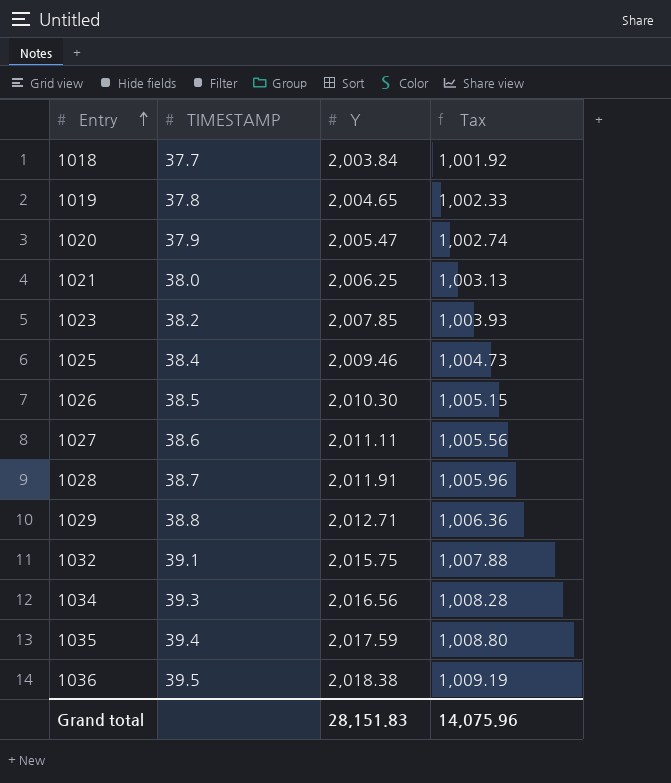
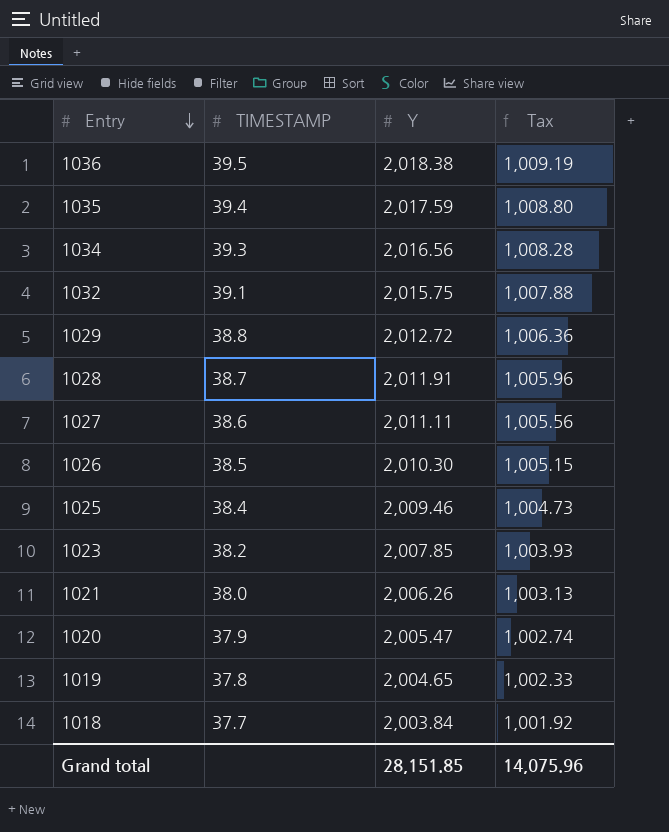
row order: Entry ascending -> Entry descending
1029 | Y: 2,012.71 -> 2,012.72
1021 | Y: 2,006.25 -> 2,006.26
Grand total | Y: 28,151.83 -> 28,151.85

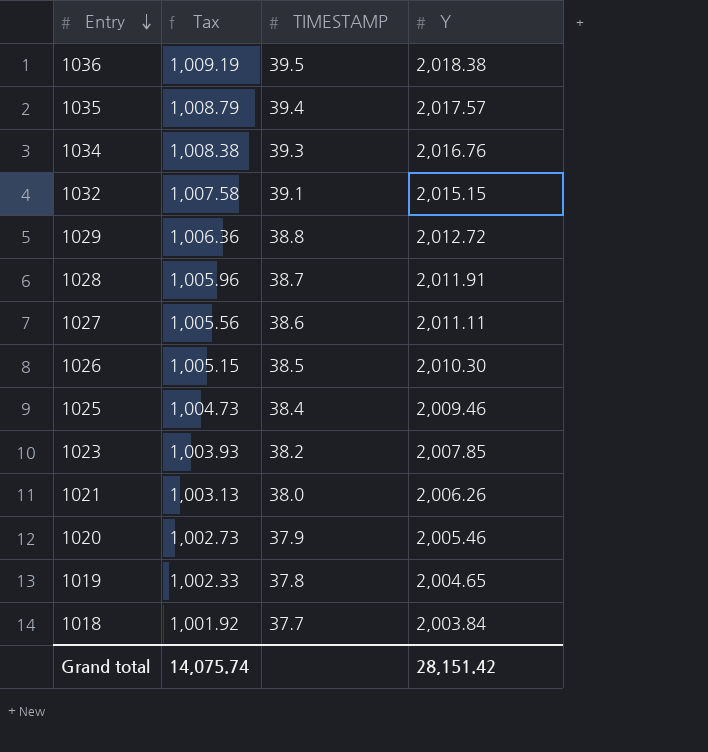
column Tax | position: 4 -> 2
1035 | Tax: 1,008.80 -> 1,008.79
1035 | Y: 2,017.59 -> 2,017.57
1034 | Tax: 1,008.28 -> 1,008.38
1034 | Y: 2,016.56 -> 2,016.76
1032 | Tax: 1,007.88 -> 1,007.58
1032 | Y: 2,015.75 -> 2,015.15
1020 | Tax: 1,002.74 -> 1,002.73
1020 | Y: 2,005.47 -> 2,005.46
Grand total | Tax: 14,075.96 -> 14,075.74
Grand total | Y: 28,151.85 -> 28,151.42

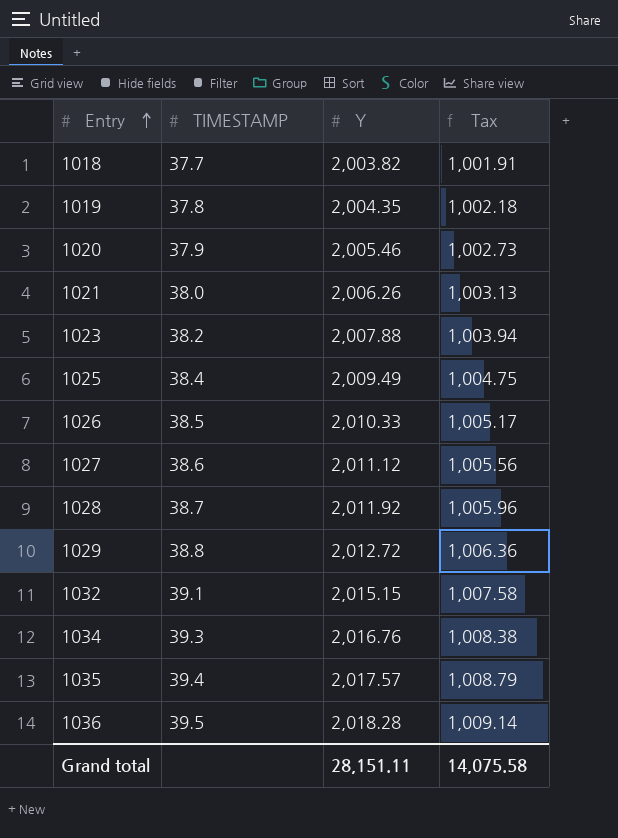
row order: Entry descending -> Entry ascending
column Tax | position: 2 -> 4
1018 | Y: 2,003.84 -> 2,003.82
1018 | Tax: 1,001.92 -> 1,001.91
1019 | Y: 2,004.65 -> 2,004.35
1019 | Tax: 1,002.33 -> 1,002.18
1023 | Y: 2,007.85 -> 2,007.88
1023 | Tax: 1,003.93 -> 1,003.94
1025 | Y: 2,009.46 -> 2,009.49
1025 | Tax: 1,004.73 -> 1,004.75
1026 | Y: 2,010.30 -> 2,010.33
1026 | Tax: 1,005.15 -> 1,005.17
1027 | Y: 2,011.11 -> 2,011.12
1028 | Y: 2,011.91 -> 2,011.92
1036 | Y: 2,018.38 -> 2,018.28
1036 | Tax: 1,009.19 -> 1,009.14
Grand total | Y: 28,151.42 -> 28,151.11
Grand total | Tax: 14,075.74 -> 14,075.58

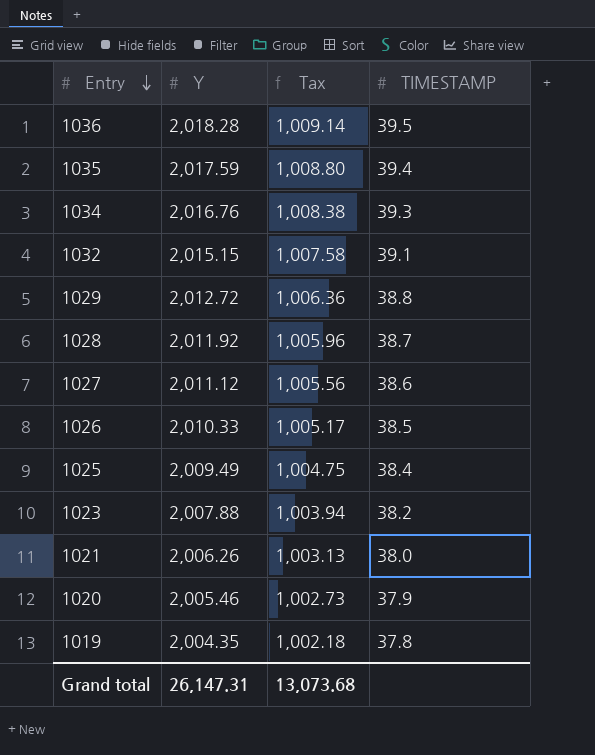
row order: Entry ascending -> Entry descending
column TIMESTAMP | position: 2 -> 4
row 1018: 37.7 | 2,003.82 | 1,001.91 -> none
1035 | Y: 2,017.57 -> 2,017.59
1035 | Tax: 1,008.79 -> 1,008.80
Grand total | Y: 28,151.11 -> 26,147.31
Grand total | Tax: 14,075.58 -> 13,073.68

